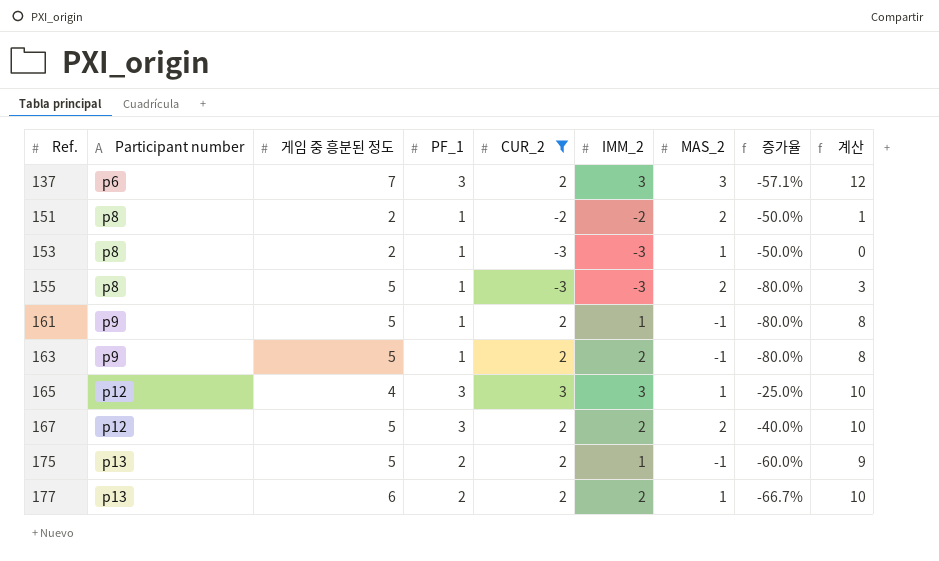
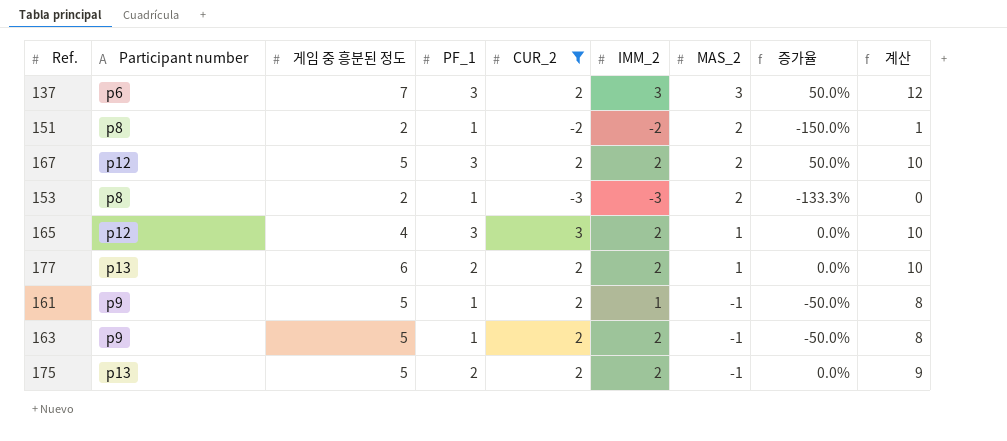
row order: Ref. ascending -> MAS_2 descending
column 증가율 | formula: ([PF_1] - [게임 중 흥분된 정도]) / [게임 중 흥분된 정도] -> ([PF_1] - [CUR_2]) / [CUR_2]
row 155: p8 | 5 | 1 | -3 | -3 | 2 | -80.0% | 3 -> none
153 | MAS_2: 1 -> 2
165 | IMM_2: 3 -> 2
175 | IMM_2: 1 -> 2

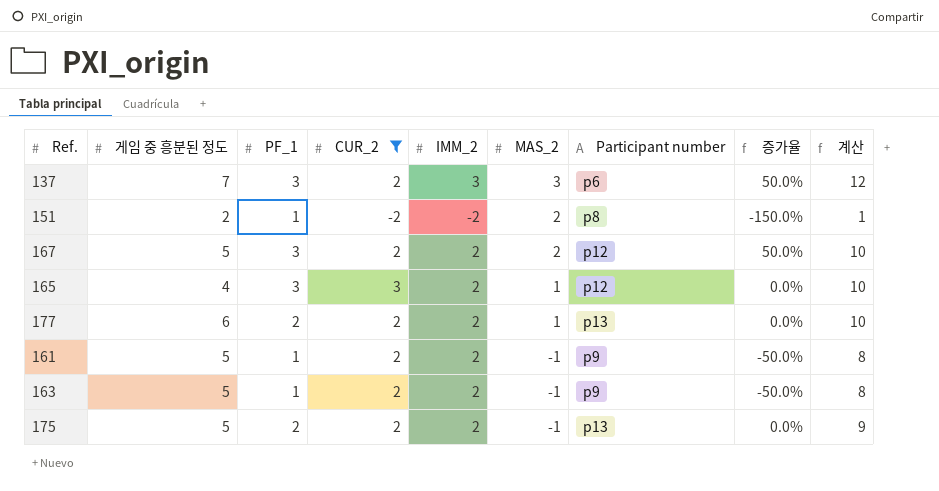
column Participant number | position: 2 -> 7
row 153: p8 | 2 | 1 | -3 | -3 | 2 | -133.3% | 0 -> none
161 | IMM_2: 1 -> 2

